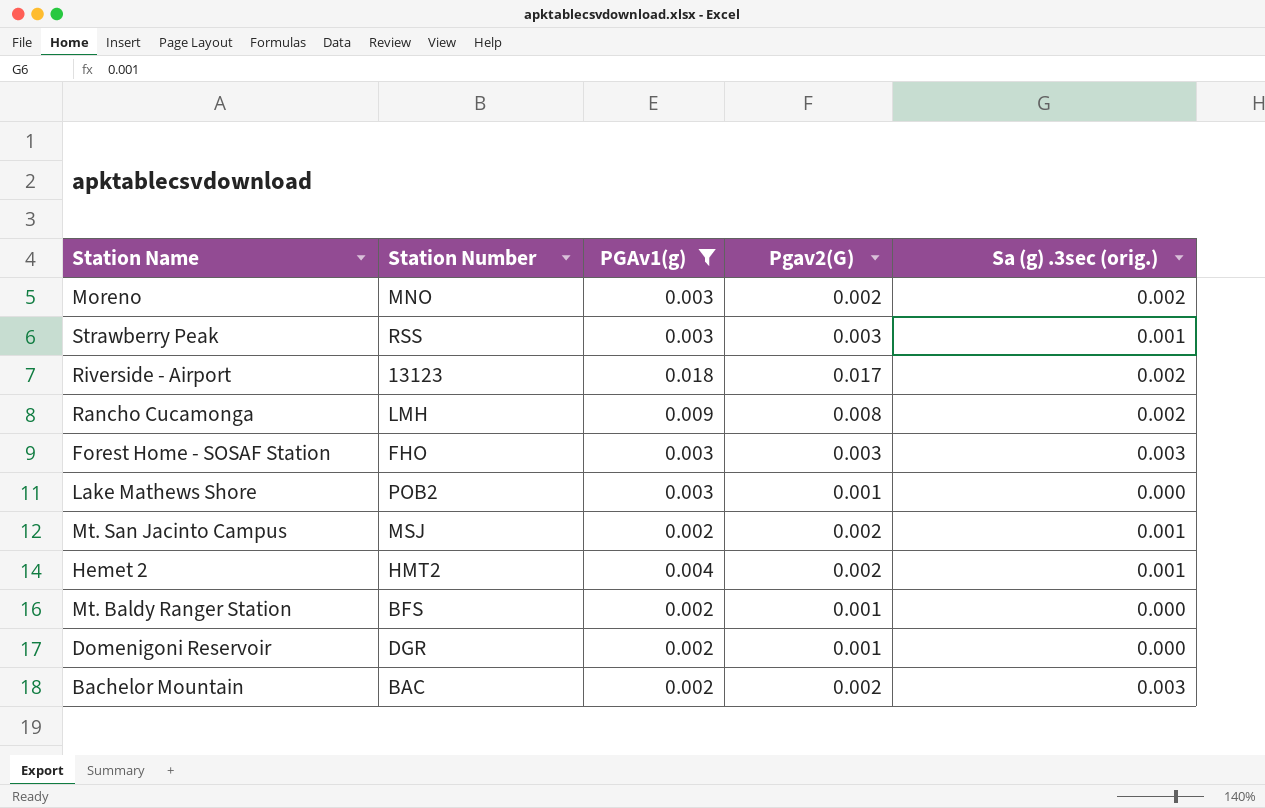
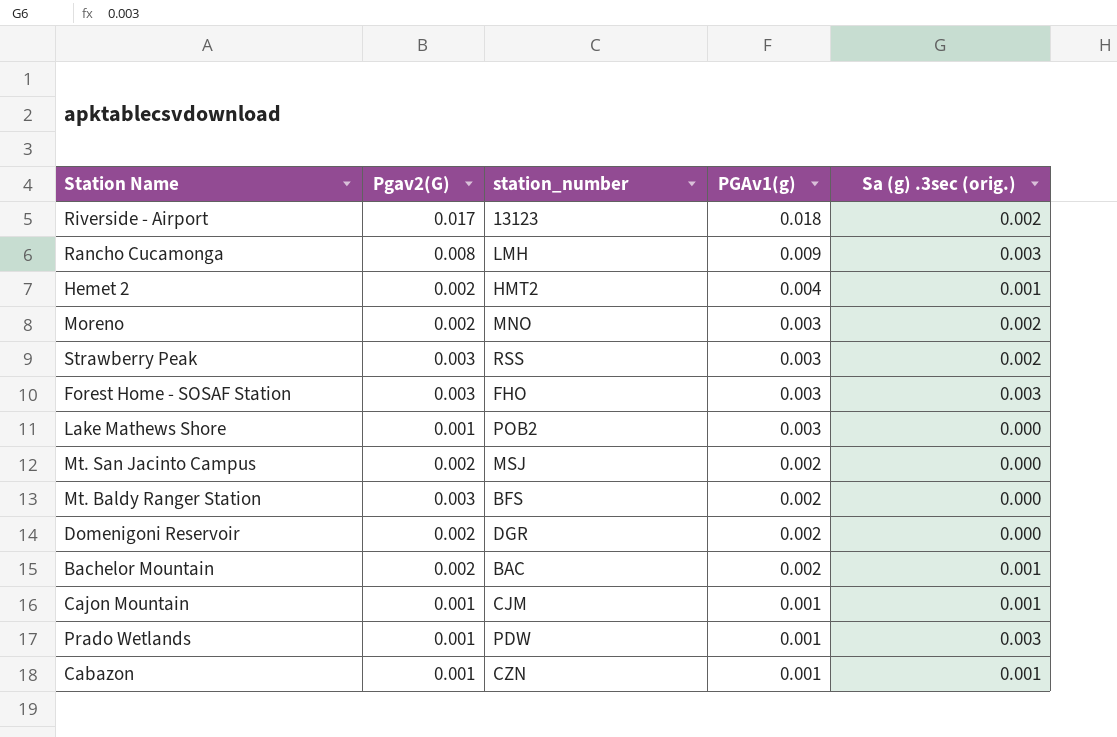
filter: PGAv1(g) != 0.001 -> none
row order: none -> PGAv1(g) descending
column Pgav2(G) | position: 4 -> 2
column name: Station Number -> station_number
Rancho Cucamonga | Sa (g) .3sec (orig.): 0.002 -> 0.003
Strawberry Peak | Sa (g) .3sec (orig.): 0.001 -> 0.002
Mt. San Jacinto Campus | Sa (g) .3sec (orig.): 0.001 -> 0.000
Mt. Baldy Ranger Station | Pgav2(G): 0.001 -> 0.003
Domenigoni Reservoir | Pgav2(G): 0.001 -> 0.002
Bachelor Mountain | Sa (g) .3sec (orig.): 0.003 -> 0.001

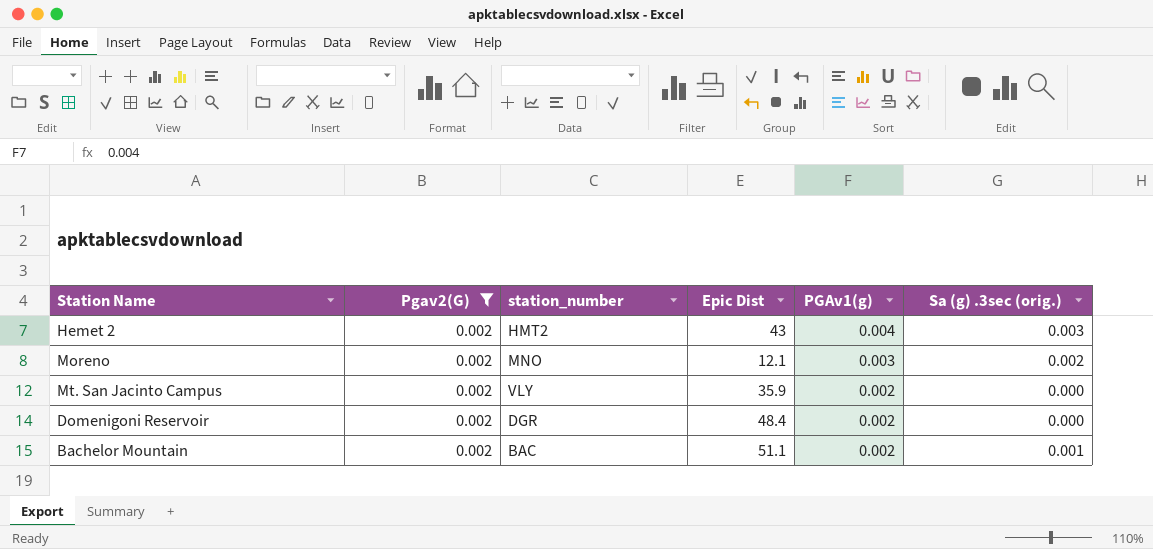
filter: none -> Pgav2(G) = 0.002
column Epic Dist | position: none -> 4
Hemet 2 | Sa (g) .3sec (orig.): 0.001 -> 0.003
Mt. San Jacinto Campus | station_number: MSJ -> VLY

